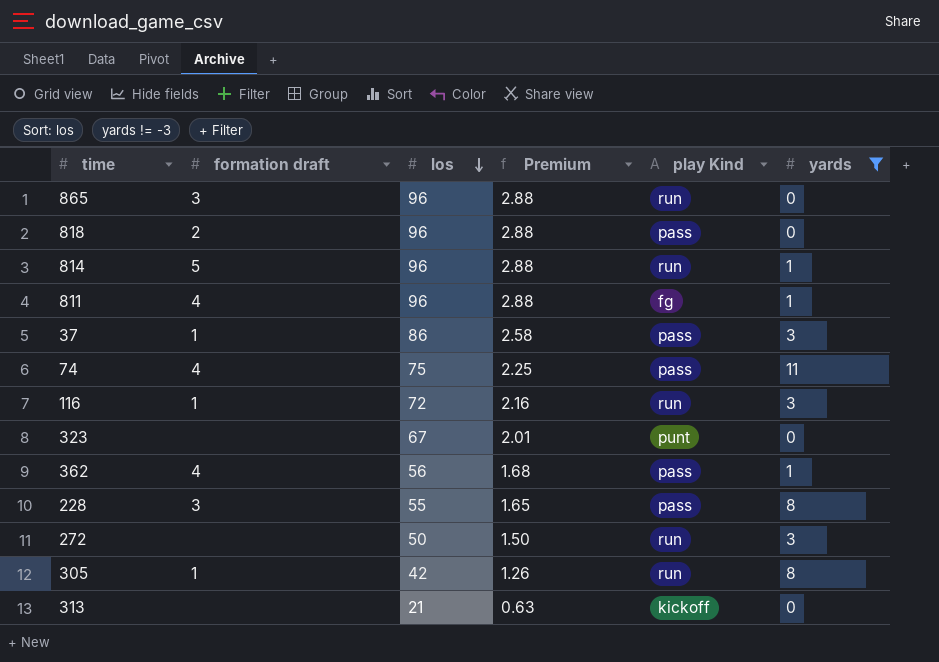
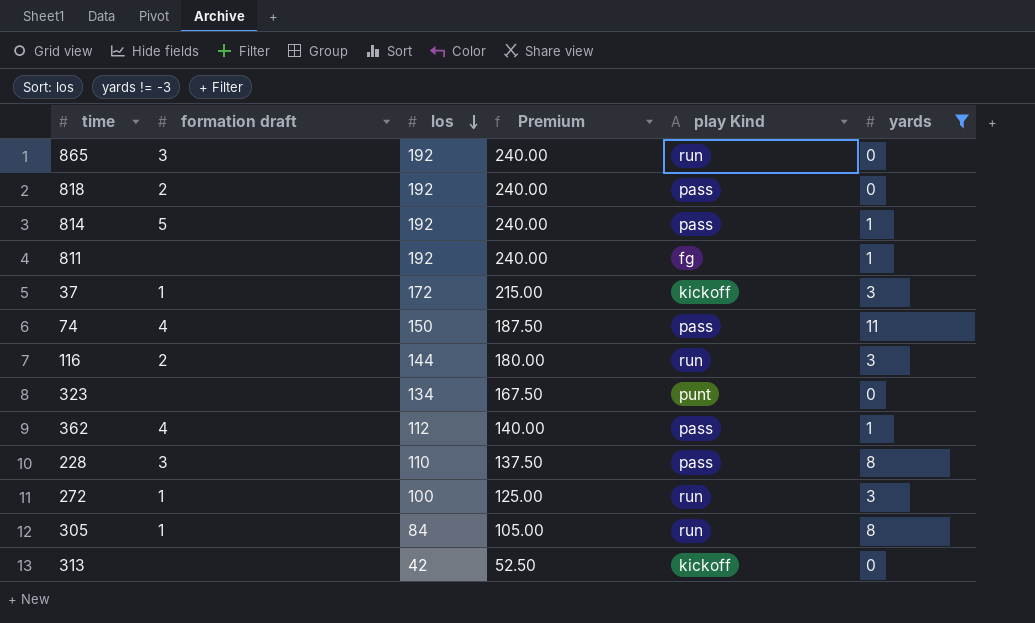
column Premium | formula: [los] * 0.03 -> [los] * 1.25
865 | los: 96 -> 192
818 | los: 96 -> 192
814 | los: 96 -> 192
814 | play Kind: run -> pass
811 | formation draft: 4 -> none
811 | los: 96 -> 192
37 | los: 86 -> 172
37 | play Kind: pass -> kickoff
74 | los: 75 -> 150
116 | formation draft: 1 -> 2
116 | los: 72 -> 144
323 | los: 67 -> 134
362 | los: 56 -> 112
228 | los: 55 -> 110
272 | formation draft: none -> 1
272 | los: 50 -> 100
305 | los: 42 -> 84
313 | los: 21 -> 42

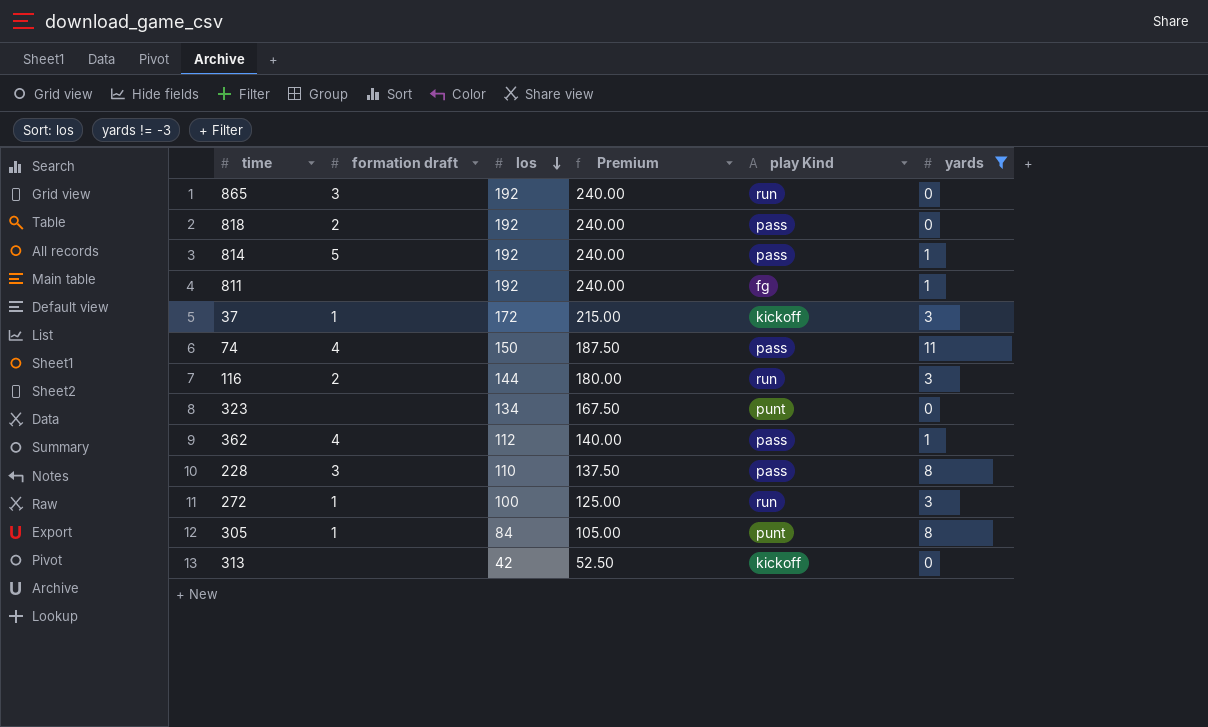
305 | play Kind: run -> punt

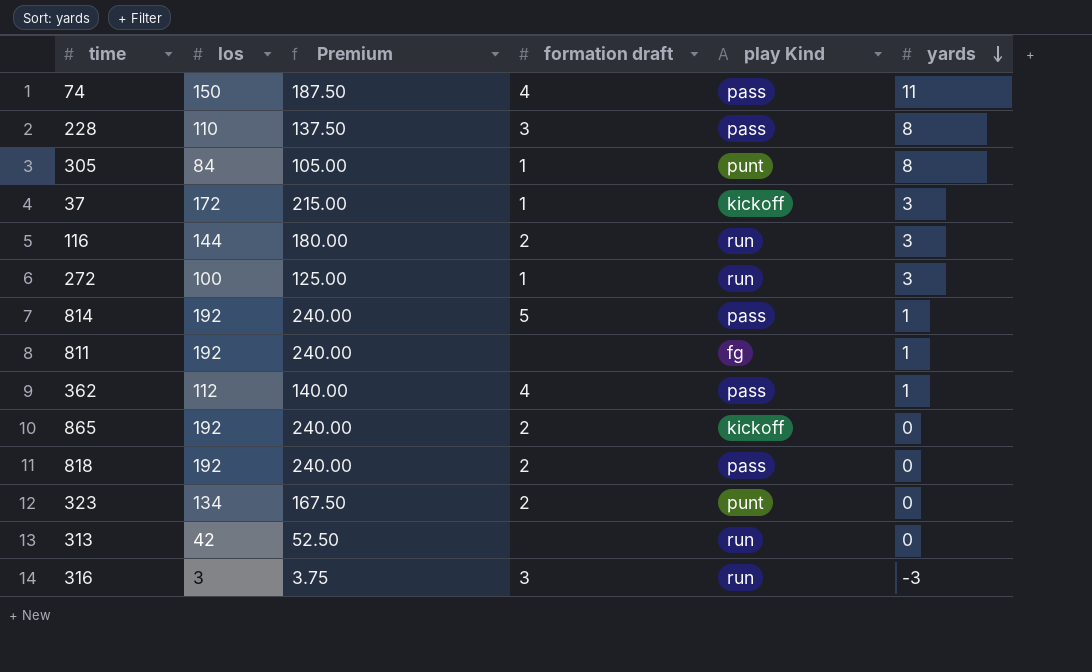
filter: yards != -3 -> none
row order: los descending -> yards descending
column formation draft | position: 2 -> 4
865 | formation draft: 3 -> 2
865 | play Kind: run -> kickoff
323 | formation draft: none -> 2
313 | play Kind: kickoff -> run

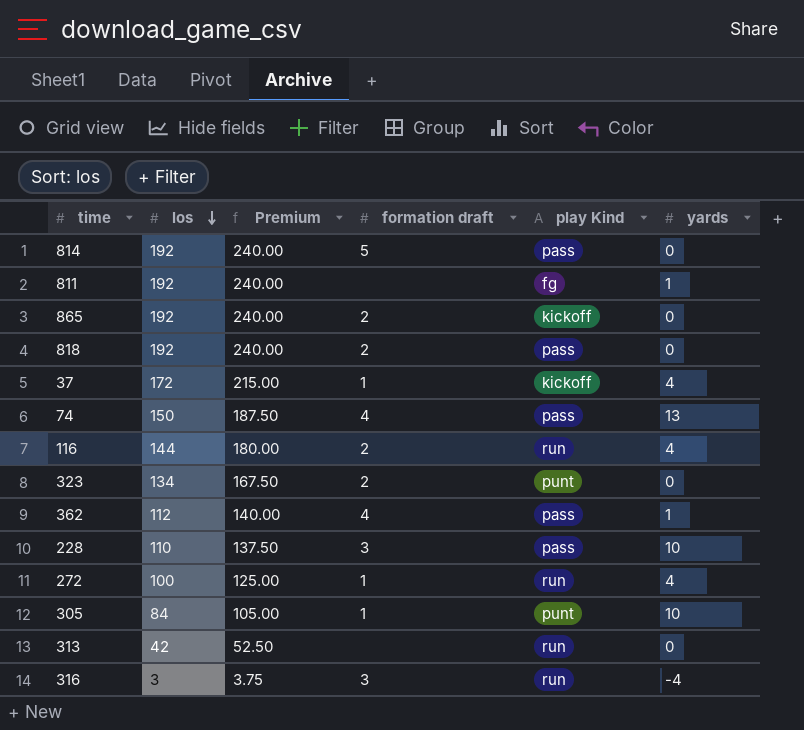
row order: yards descending -> los descending
814 | yards: 1 -> 0
37 | yards: 3 -> 4
74 | yards: 11 -> 13
116 | yards: 3 -> 4
228 | yards: 8 -> 10
272 | yards: 3 -> 4
305 | yards: 8 -> 10
316 | yards: -3 -> -4

